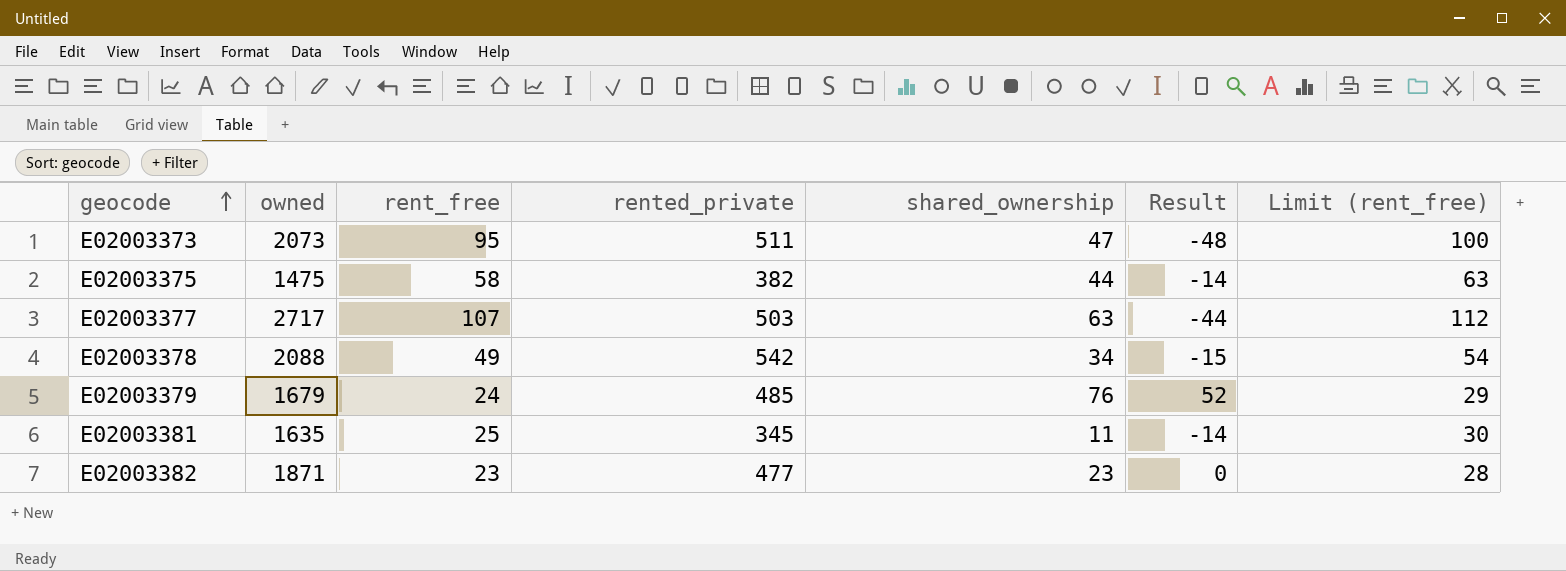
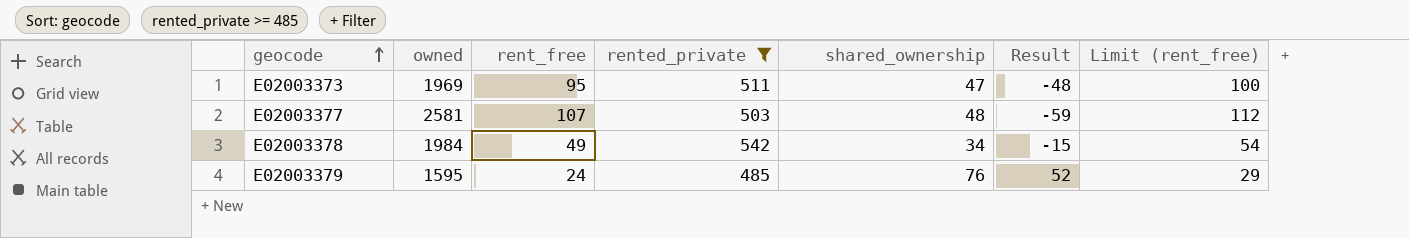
filter: none -> rented_private >= 485
E02003373 | owned: 2073 -> 1969
E02003377 | owned: 2717 -> 2581
E02003377 | shared_ownership: 63 -> 48
E02003377 | Result: -44 -> -59
E02003378 | owned: 2088 -> 1984
E02003379 | owned: 1679 -> 1595

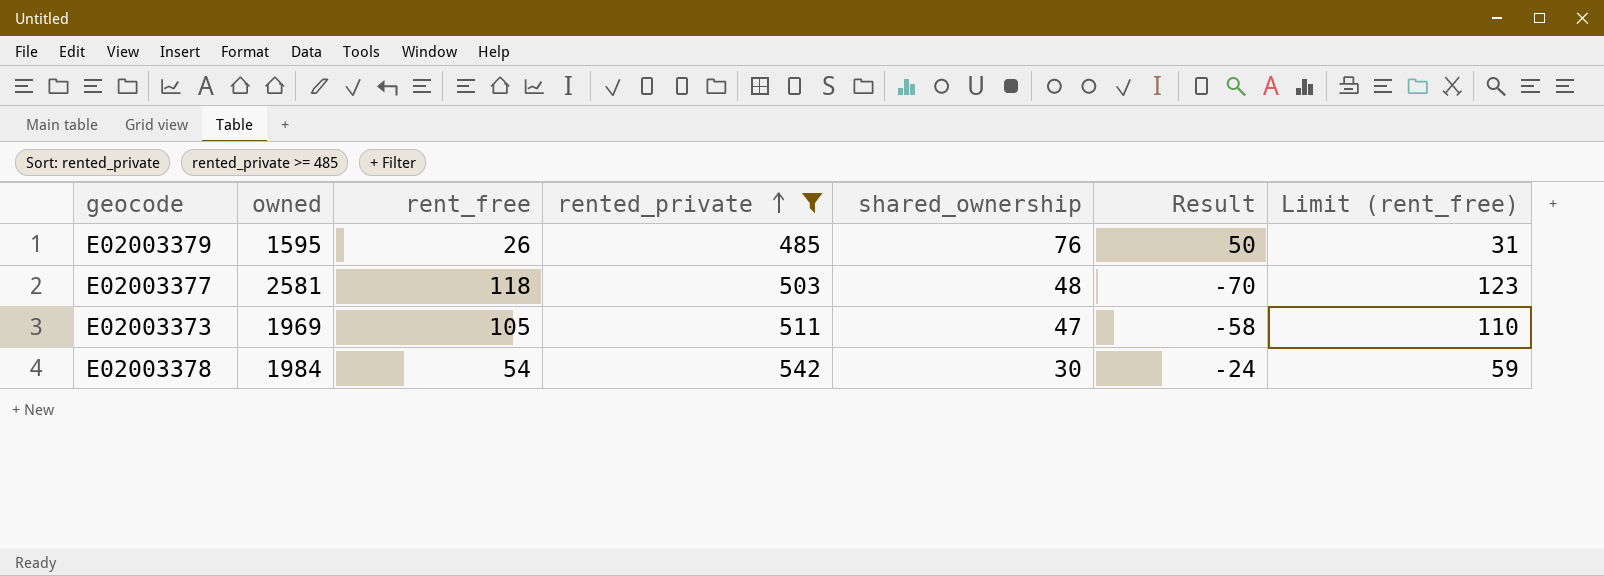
row order: geocode ascending -> rented_private ascending
E02003379 | rent_free: 24 -> 26
E02003379 | Result: 52 -> 50
E02003379 | Limit (rent_free): 29 -> 31
E02003377 | rent_free: 107 -> 118
E02003377 | Result: -59 -> -70
E02003377 | Limit (rent_free): 112 -> 123
E02003373 | rent_free: 95 -> 105
E02003373 | Result: -48 -> -58
E02003373 | Limit (rent_free): 100 -> 110
E02003378 | rent_free: 49 -> 54
E02003378 | shared_ownership: 34 -> 30
E02003378 | Result: -15 -> -24
E02003378 | Limit (rent_free): 54 -> 59

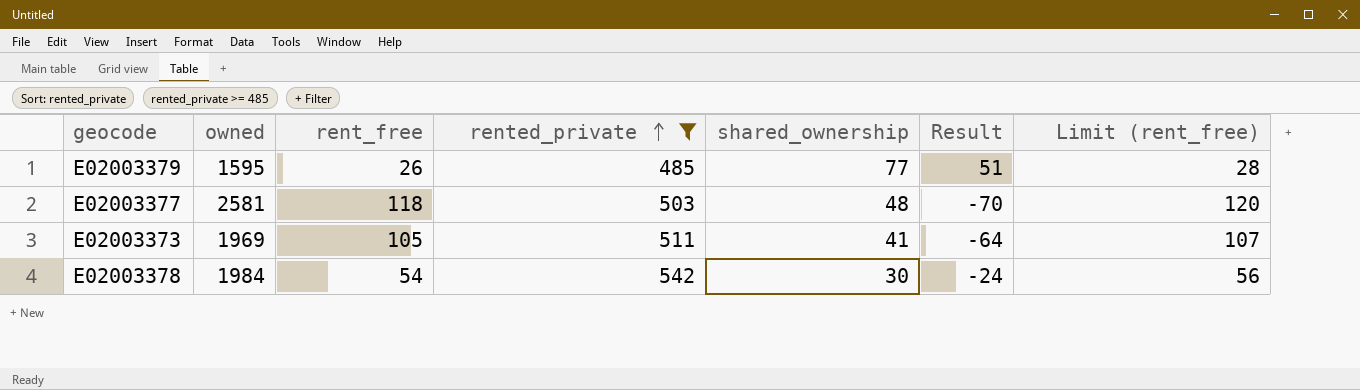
column Limit (rent_free) | formula: [rent_free] + 5 -> [rent_free] + 2
E02003379 | shared_ownership: 76 -> 77
E02003379 | Result: 50 -> 51
E02003373 | shared_ownership: 47 -> 41
E02003373 | Result: -58 -> -64

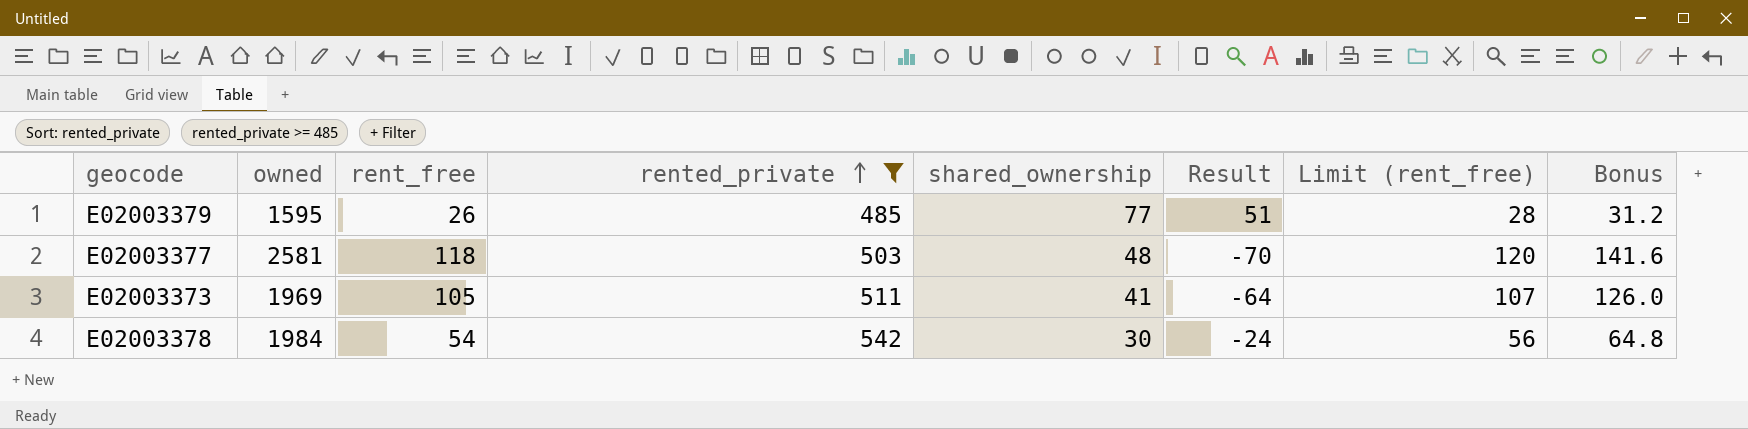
column Bonus | formula: none -> [rent_free] * 1.2

